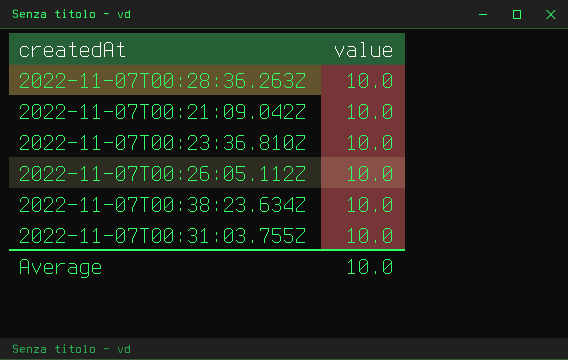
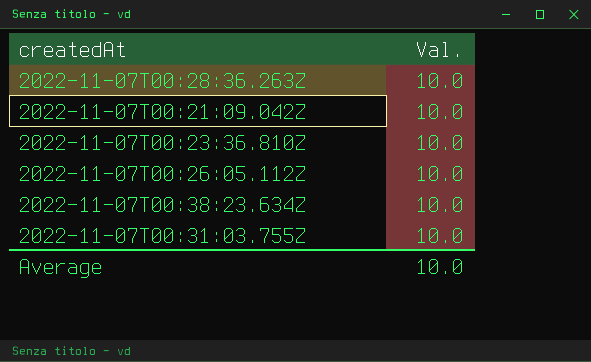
column name: value -> Val.

